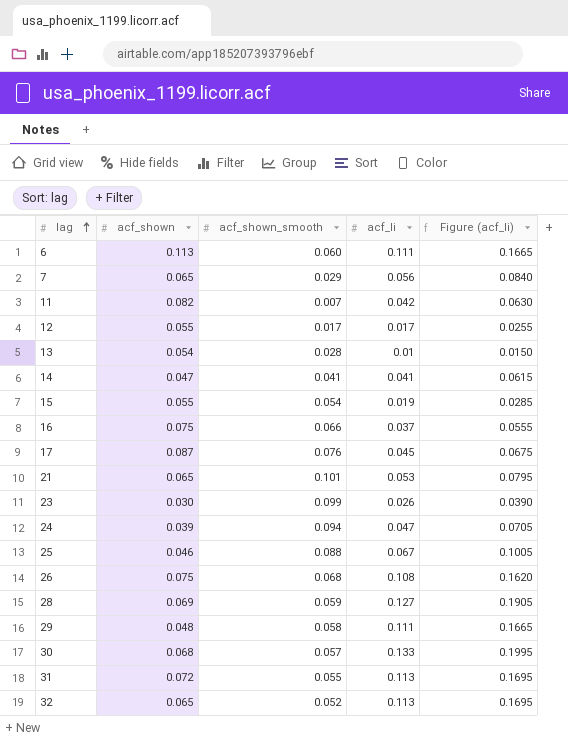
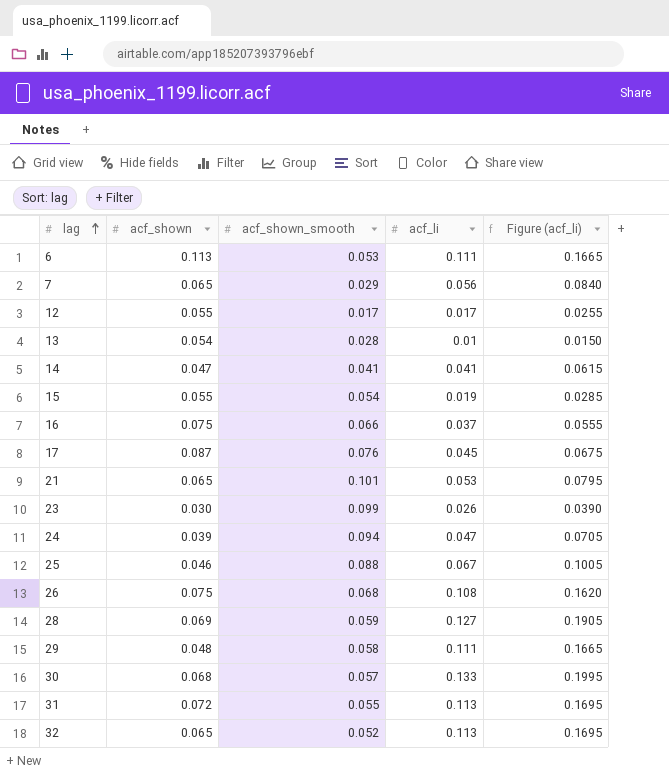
row 11: 0.082 | 0.007 | 0.042 | 0.0630 -> none
6 | acf_shown_smooth: 0.060 -> 0.053

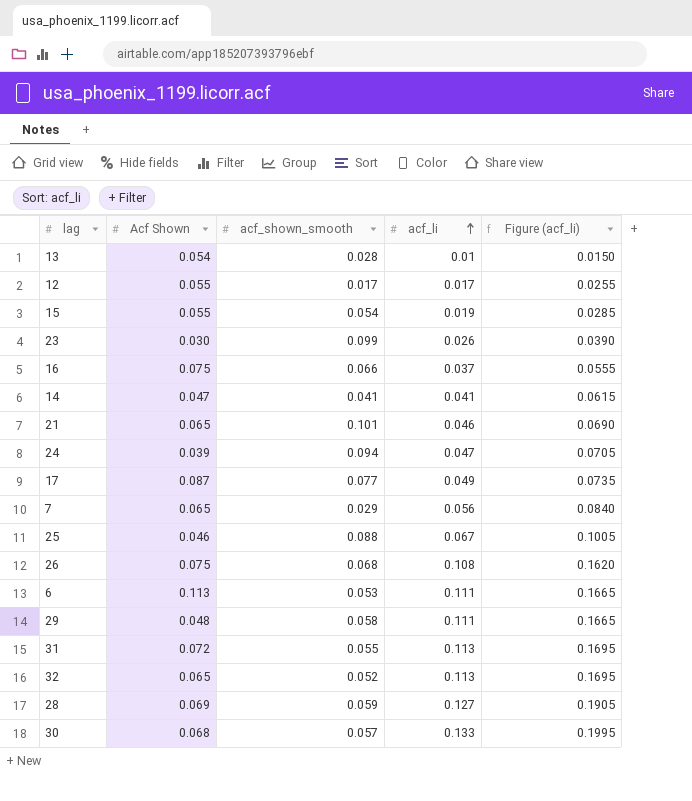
row order: lag ascending -> acf_li ascending
column name: acf_shown -> Acf Shown
21 | acf_li: 0.053 -> 0.046
21 | Figure (acf_li): 0.0795 -> 0.0690
17 | acf_shown_smooth: 0.076 -> 0.077
17 | acf_li: 0.045 -> 0.049
17 | Figure (acf_li): 0.0675 -> 0.0735

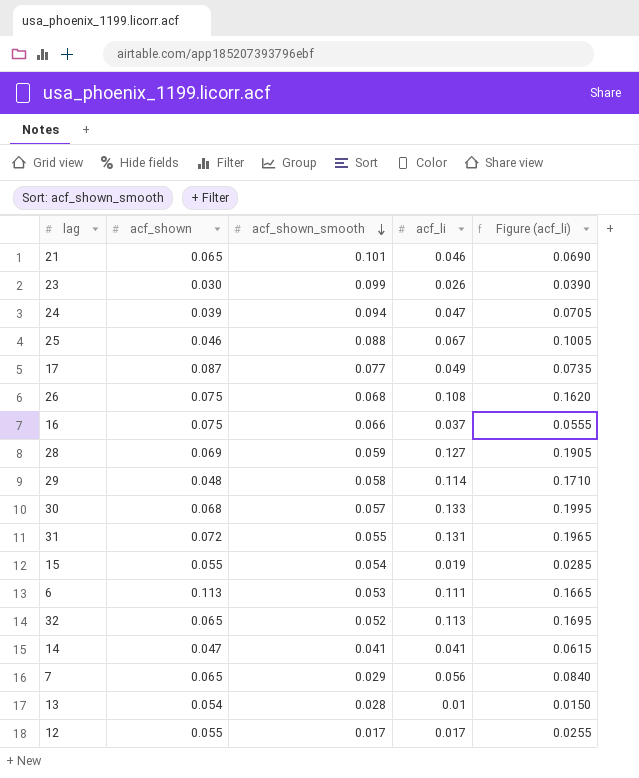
row order: acf_li ascending -> acf_shown_smooth descending
column name: Acf Shown -> acf_shown
29 | acf_li: 0.111 -> 0.114
29 | Figure (acf_li): 0.1665 -> 0.1710
31 | acf_li: 0.113 -> 0.131
31 | Figure (acf_li): 0.1695 -> 0.1965

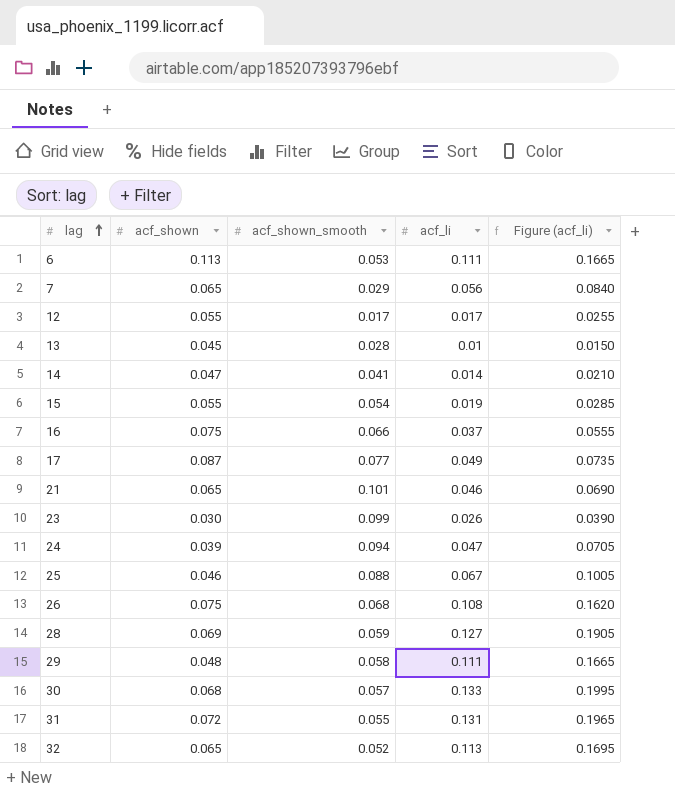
row order: acf_shown_smooth descending -> lag ascending
13 | acf_shown: 0.054 -> 0.045
14 | acf_li: 0.041 -> 0.014
14 | Figure (acf_li): 0.0615 -> 0.0210
29 | acf_li: 0.114 -> 0.111
29 | Figure (acf_li): 0.1710 -> 0.1665

